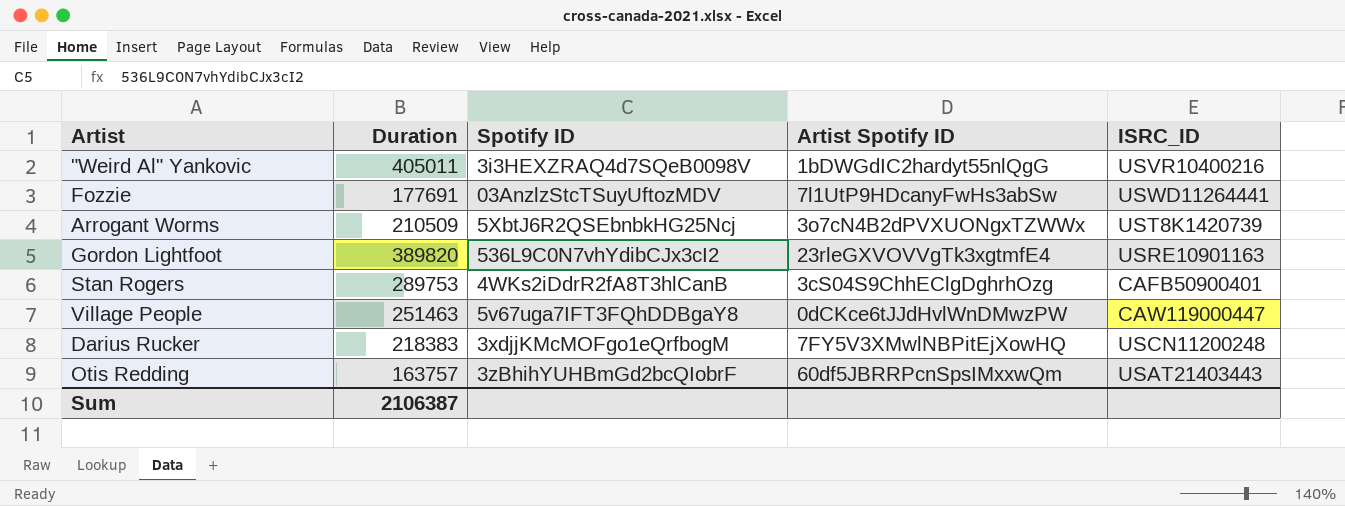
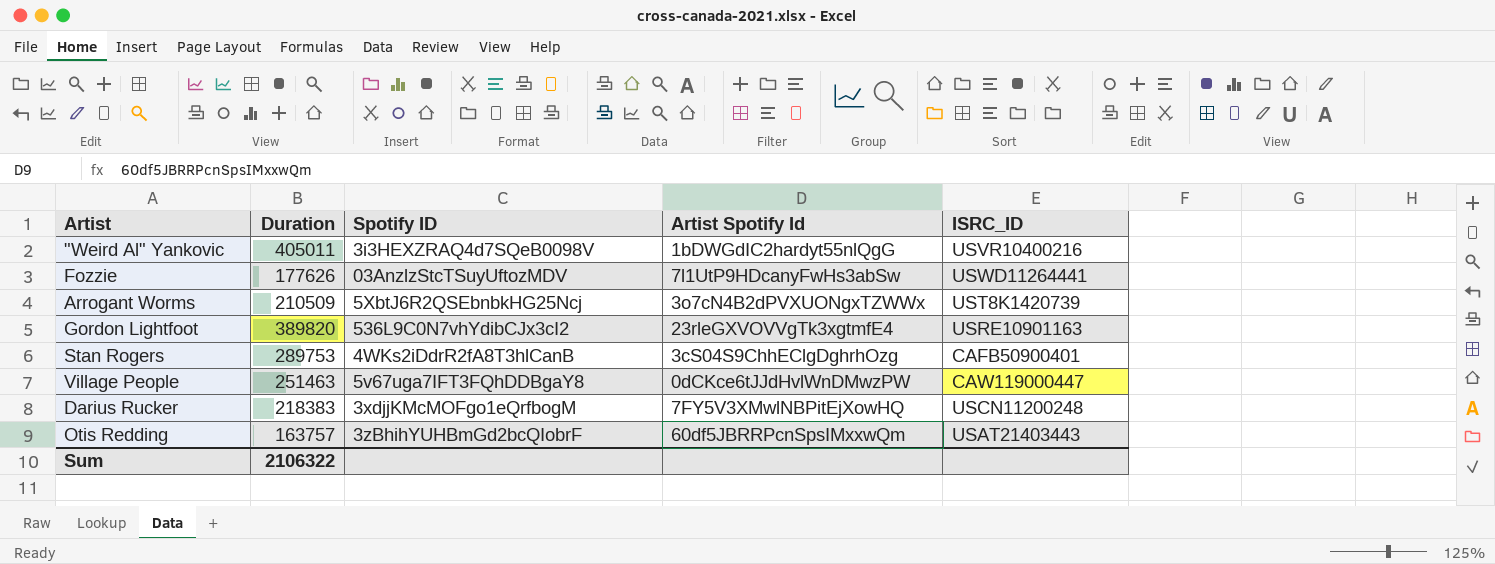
column name: Artist Spotify ID -> Artist Spotify Id
Fozzie | Duration: 177691 -> 177626
Sum | Duration: 2106387 -> 2106322

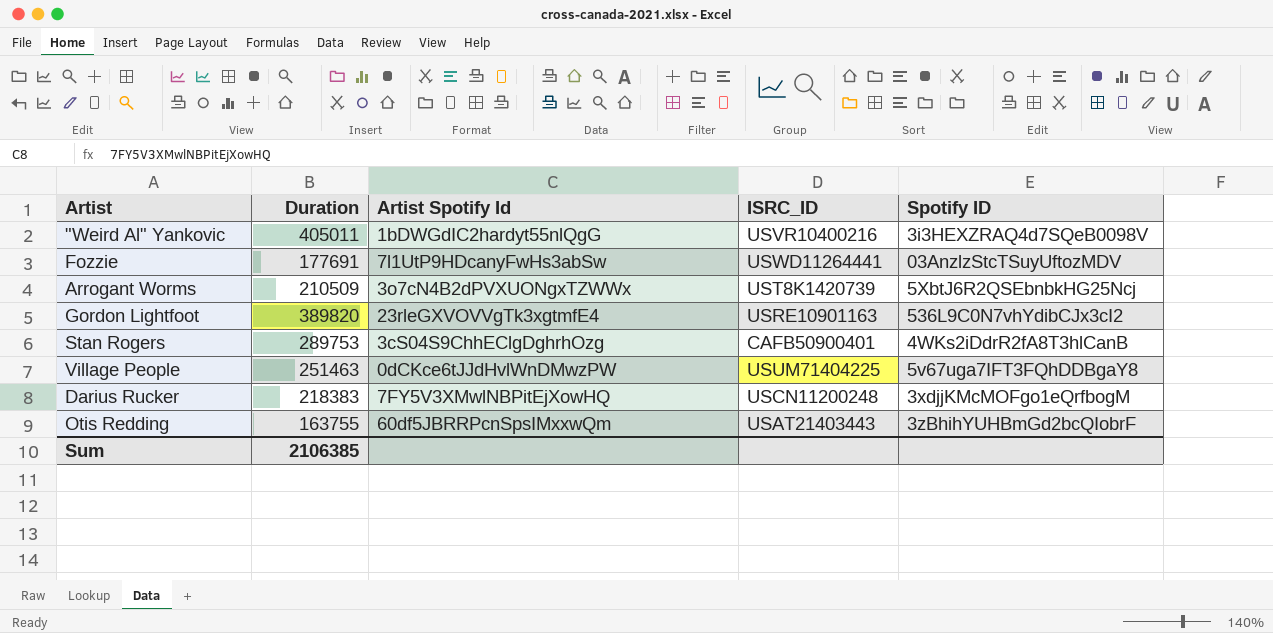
column Spotify ID | position: 3 -> 5
Fozzie | Duration: 177626 -> 177691
Village People | ISRC_ID: CAW119000447 -> USUM71404225
Otis Redding | Duration: 163757 -> 163755
Sum | Duration: 2106322 -> 2106385

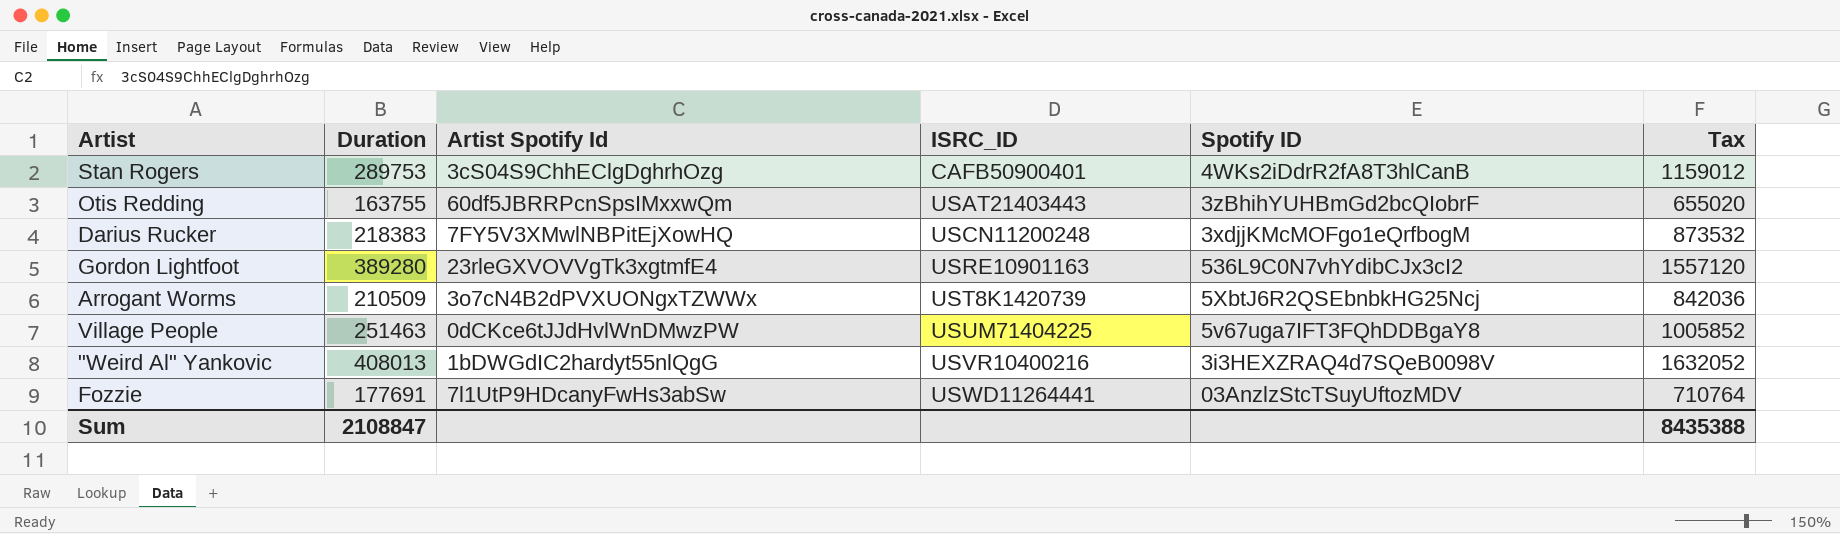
row order: none -> ISRC_ID ascending
column Tax | formula: none -> [Duration] * 4
Gordon Lightfoot | Duration: 389820 -> 389280
"Weird Al" Yankovic | Duration: 405011 -> 408013
Sum | Duration: 2106385 -> 2108847

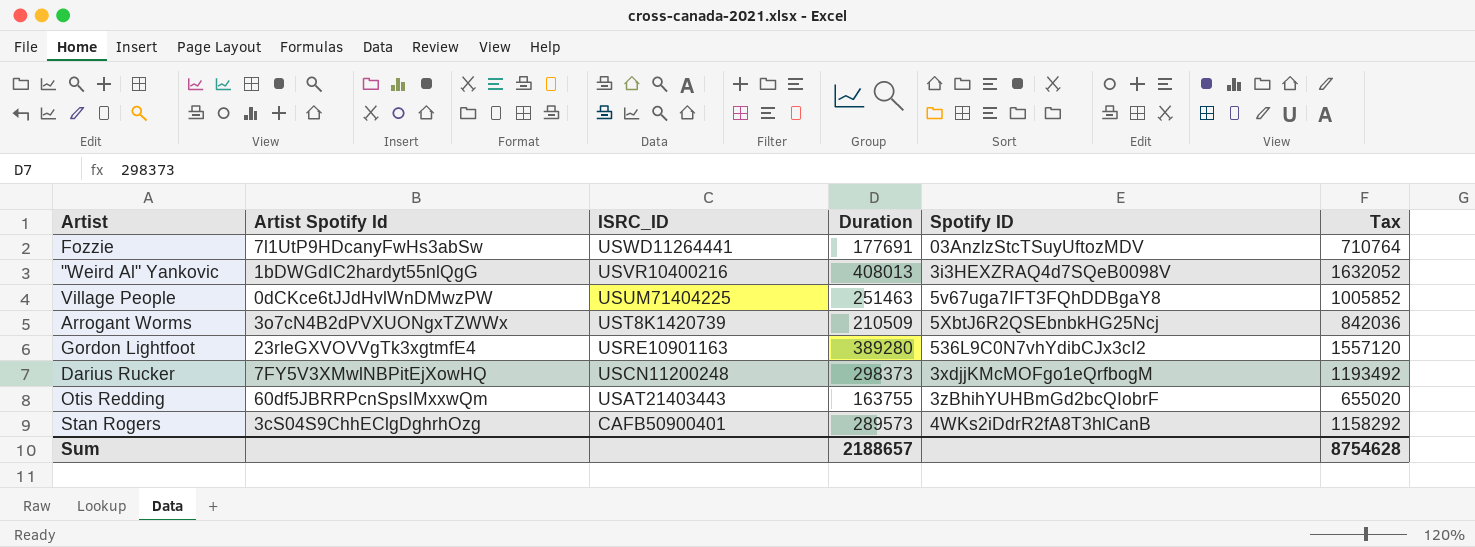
row order: ISRC_ID ascending -> ISRC_ID descending
column Duration | position: 2 -> 4
Darius Rucker | Duration: 218383 -> 298373
Darius Rucker | Tax: 873532 -> 1193492
Stan Rogers | Duration: 289753 -> 289573
Stan Rogers | Tax: 1159012 -> 1158292
Sum | Duration: 2108847 -> 2188657
Sum | Tax: 8435388 -> 8754628

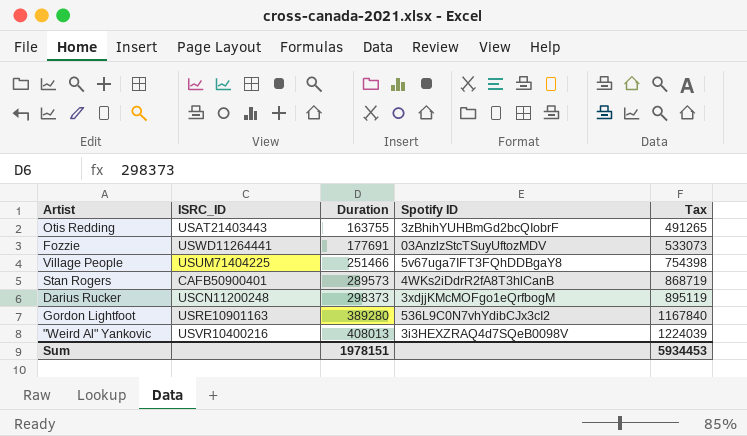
row order: ISRC_ID descending -> Duration ascending
column Artist Spotify Id | position: 2 -> none
column Tax | formula: [Duration] * 4 -> [Duration] * 3
row Arrogant Worms: 3o7cN4B2dPVXUONgxTZWWx | UST8K1420739 | 210509 | 5XbtJ6R2QSEbnbkHG25Ncj | 842036 -> none
Village People | Duration: 251463 -> 251466
Sum | Duration: 2188657 -> 1978151
Sum | Tax: 8754628 -> 5934453

